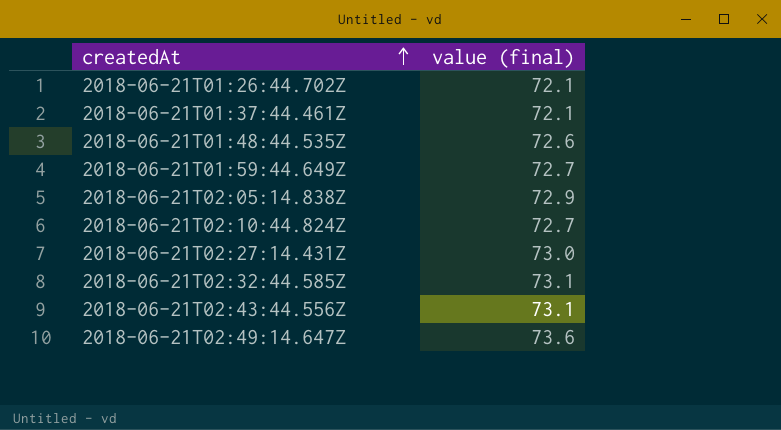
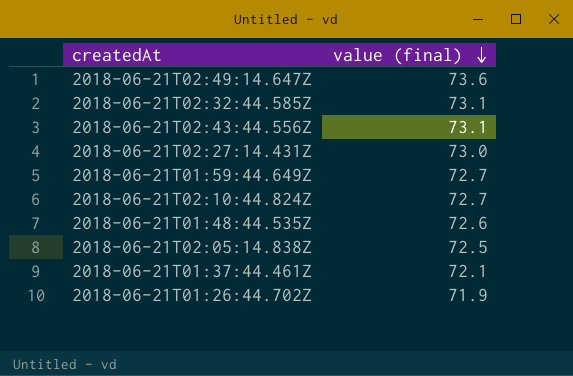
row order: createdAt ascending -> value (final) descending
2018-06-21T02:05:14.838Z | value (final): 72.9 -> 72.5
2018-06-21T01:26:44.702Z | value (final): 72.1 -> 71.9

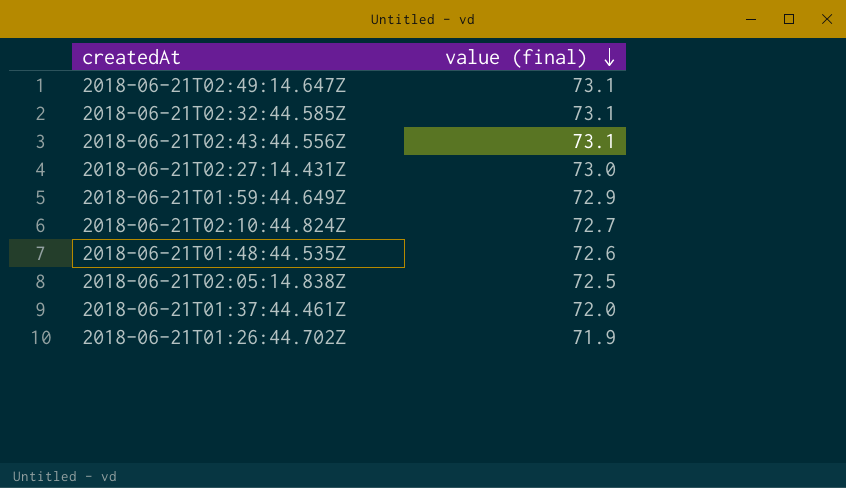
2018-06-21T02:49:14.647Z | value (final): 73.6 -> 73.1
2018-06-21T01:59:44.649Z | value (final): 72.7 -> 72.9
2018-06-21T01:37:44.461Z | value (final): 72.1 -> 72.0

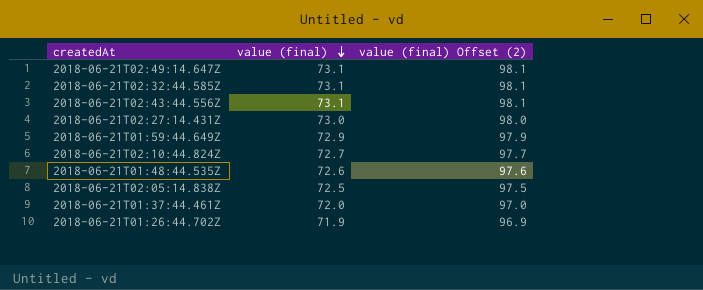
column value (final) Offset (2) | formula: none -> [value (final)] + 25

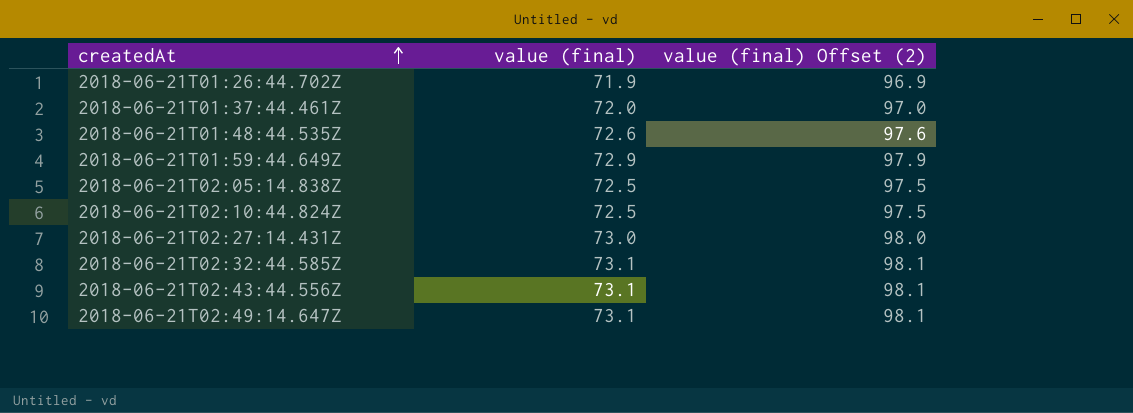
row order: value (final) descending -> createdAt ascending
2018-06-21T02:10:44.824Z | value (final): 72.7 -> 72.5
2018-06-21T02:10:44.824Z | value (final) Offset (2): 97.7 -> 97.5

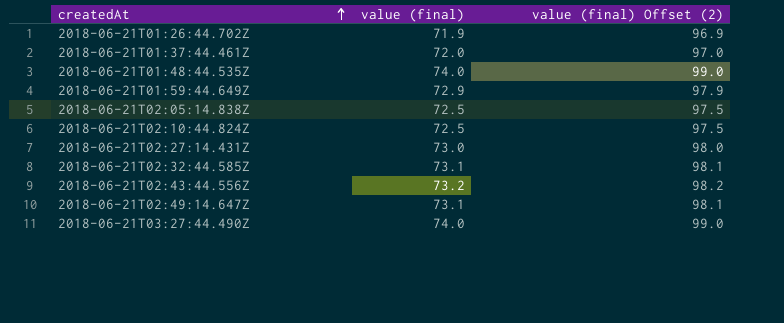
2018-06-21T01:48:44.535Z | value (final): 72.6 -> 74.0
2018-06-21T01:48:44.535Z | value (final) Offset (2): 97.6 -> 99.0
2018-06-21T02:43:44.556Z | value (final): 73.1 -> 73.2
2018-06-21T02:43:44.556Z | value (final) Offset (2): 98.1 -> 98.2
row 2018-06-21T03:27:44.490Z: none -> 74.0 | 99.0

